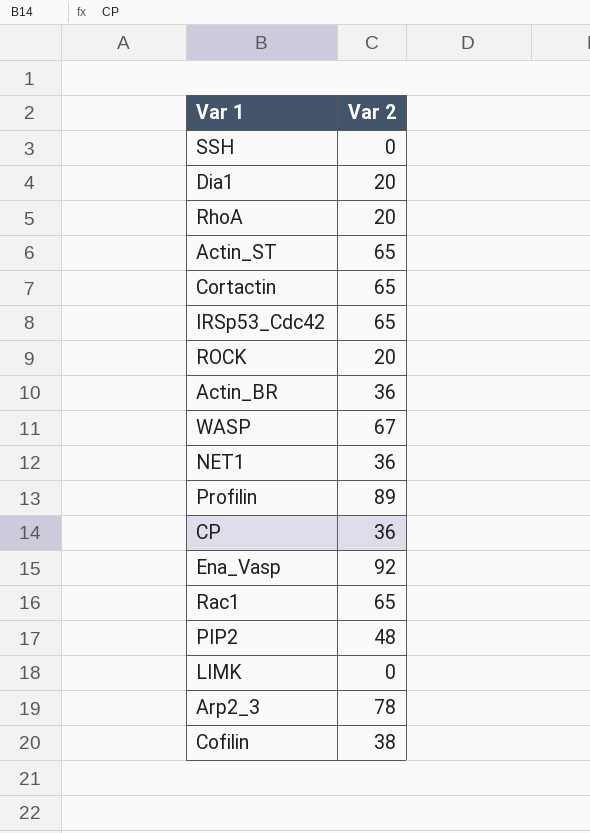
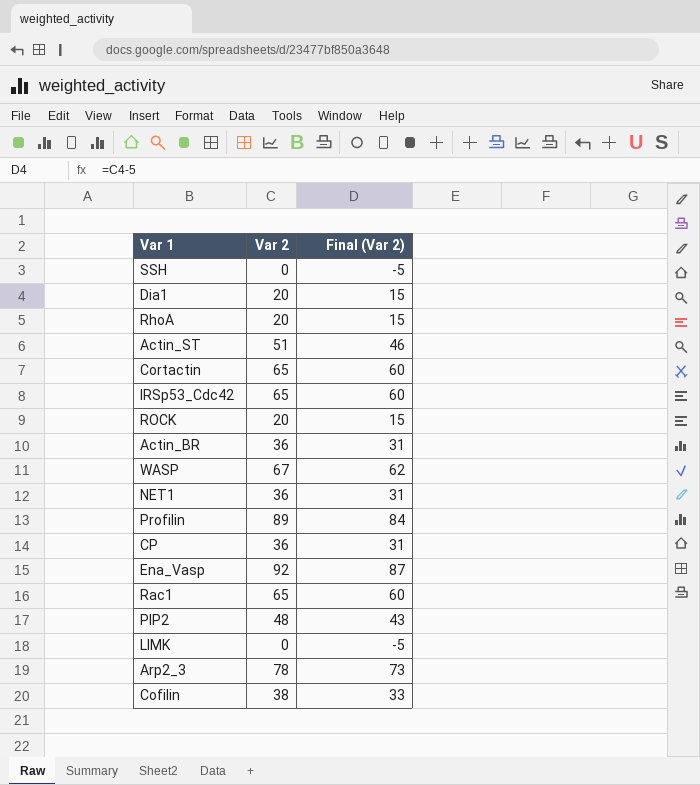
column Final (Var 2) | formula: none -> [Var 2] - 5
Actin_ST | Var 2: 65 -> 51

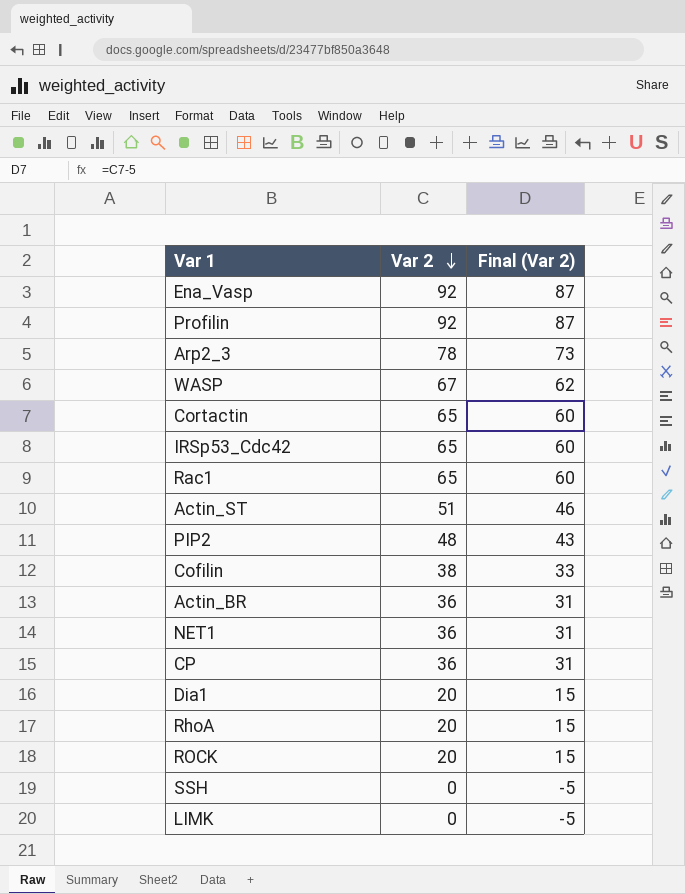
row order: none -> Var 2 descending
Profilin | Var 2: 89 -> 92
Profilin | Final (Var 2): 84 -> 87

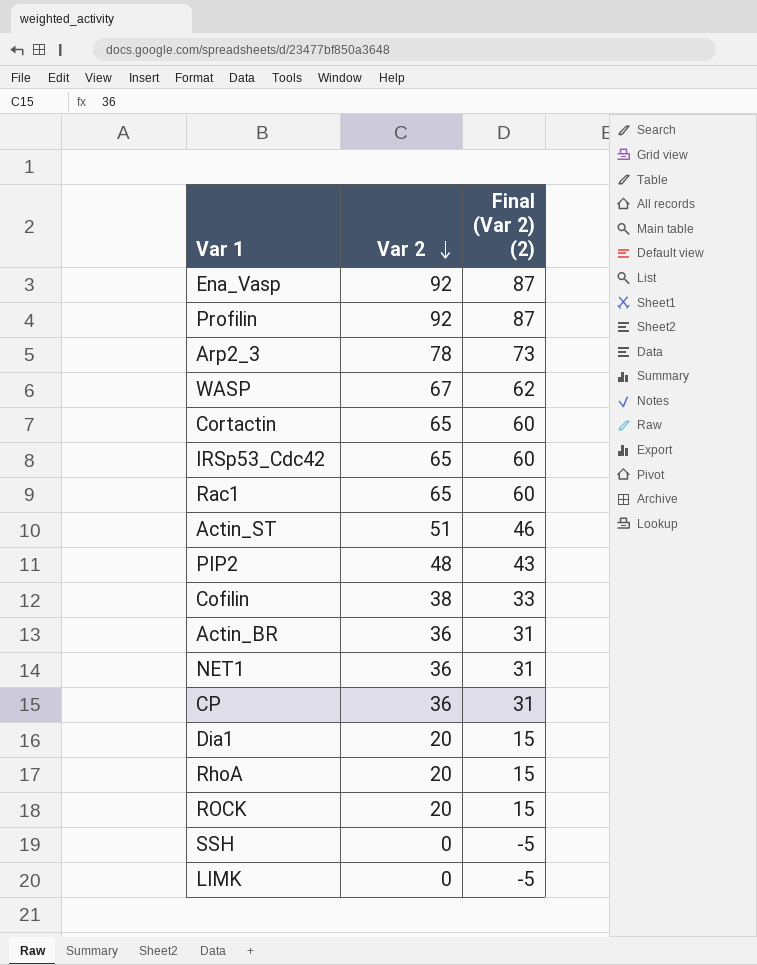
column name: Final (Var 2) -> Final (Var 2) (2)

